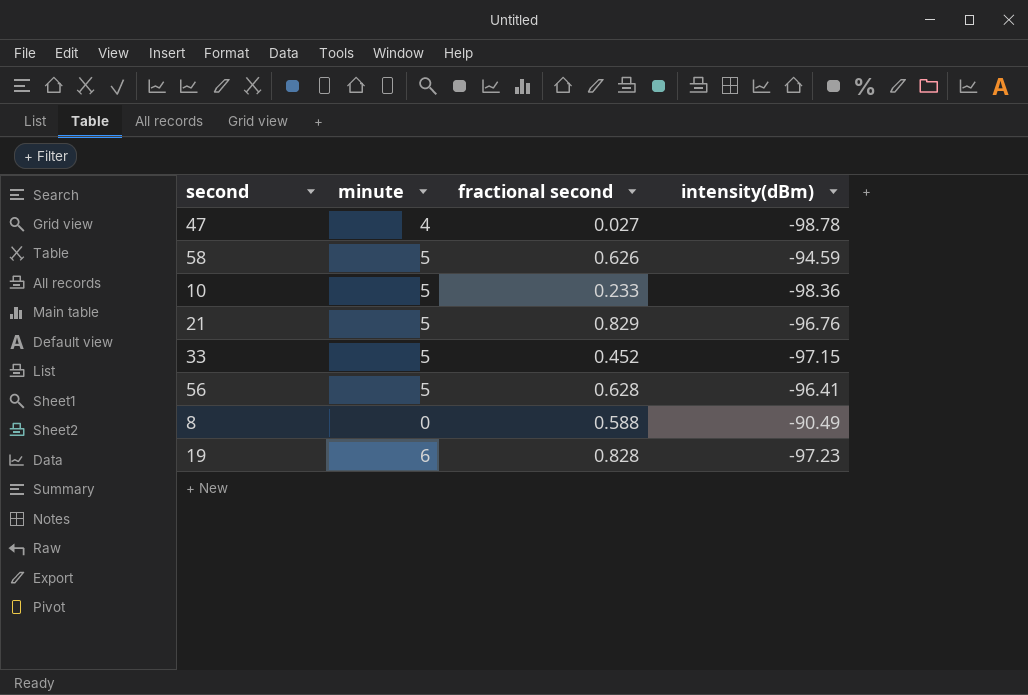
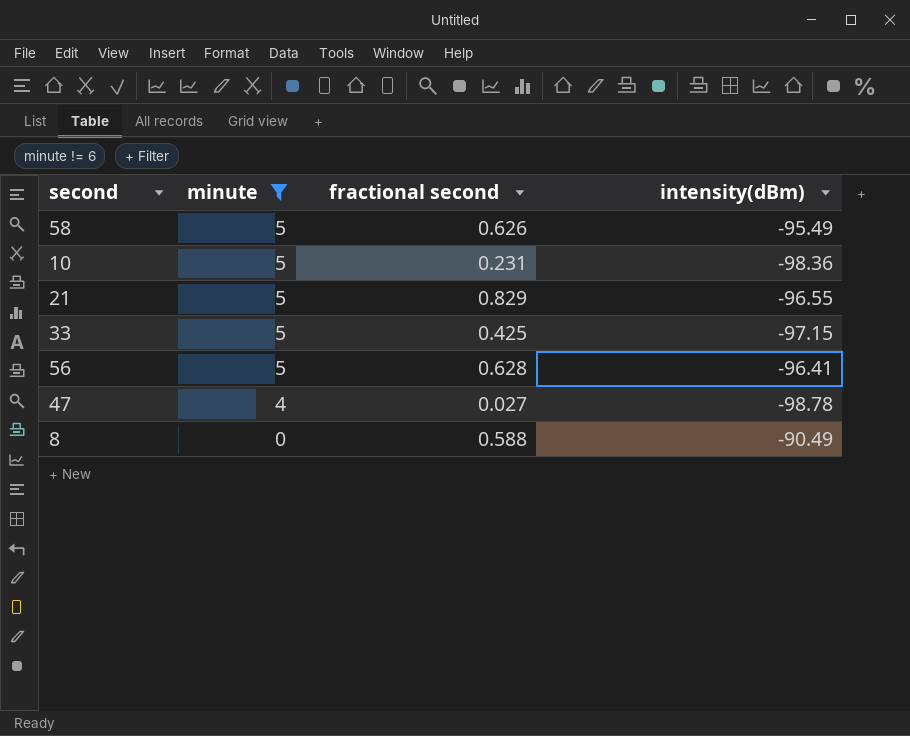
filter: none -> minute != 6
row order: none -> minute descending
58 | intensity(dBm): -94.59 -> -95.49
10 | fractional second: 0.233 -> 0.231
21 | intensity(dBm): -96.76 -> -96.55
33 | fractional second: 0.452 -> 0.425

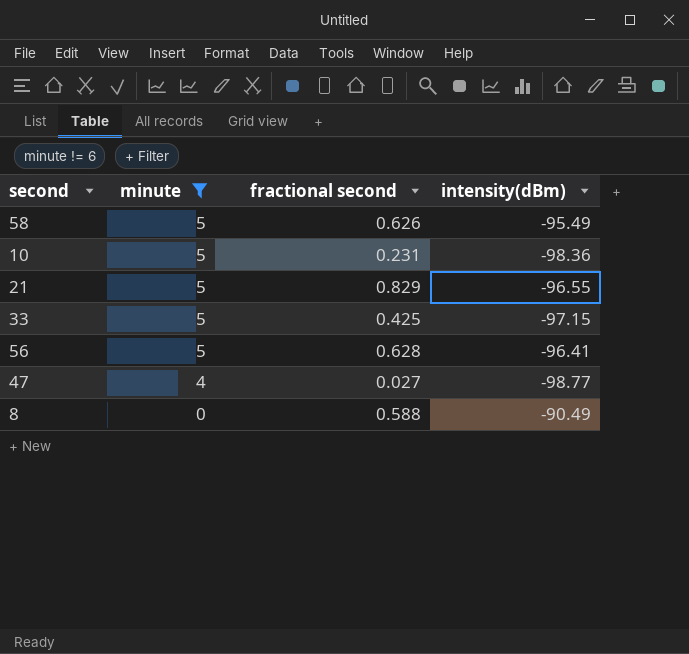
47 | intensity(dBm): -98.78 -> -98.77

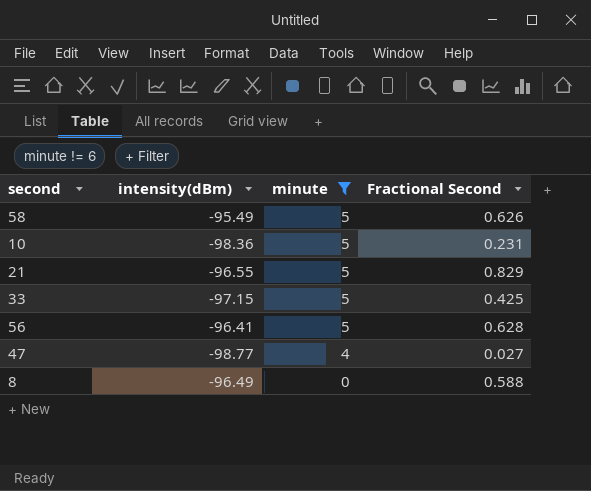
column intensity(dBm) | position: 4 -> 2
column name: fractional second -> Fractional Second
8 | intensity(dBm): -90.49 -> -96.49

